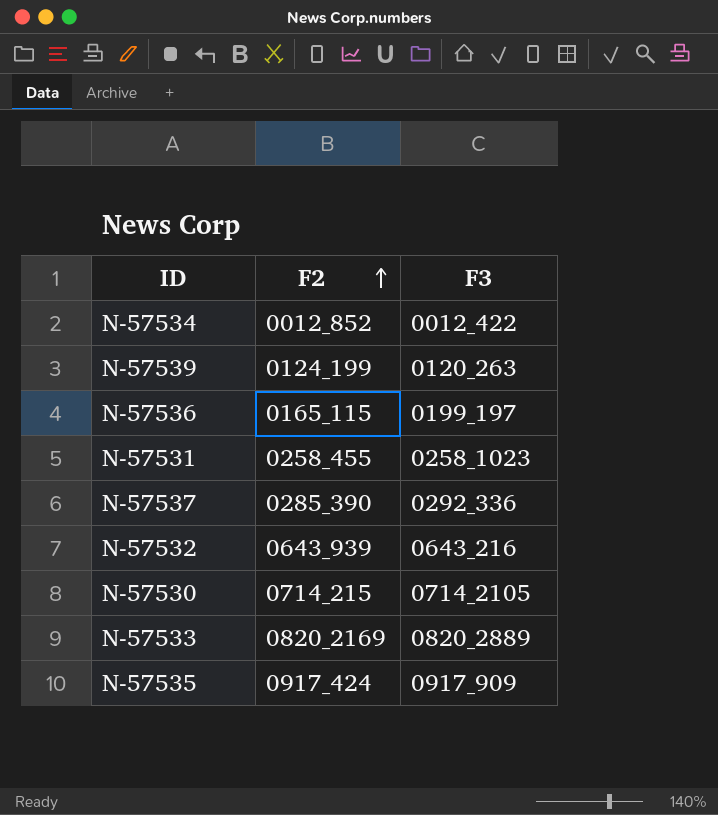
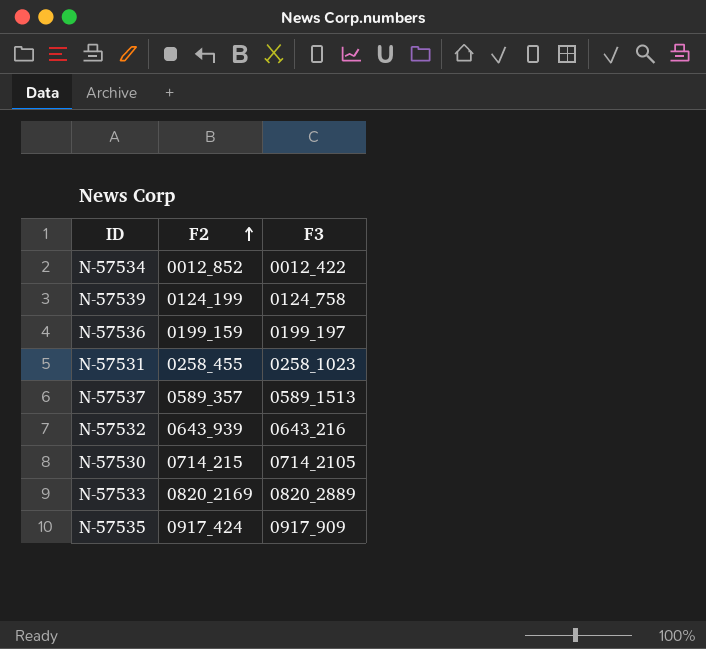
N-57539 | F3: 0120_263 -> 0124_758
N-57536 | F2: 0165_115 -> 0199_159
N-57537 | F2: 0285_390 -> 0589_357
N-57537 | F3: 0292_336 -> 0589_1513

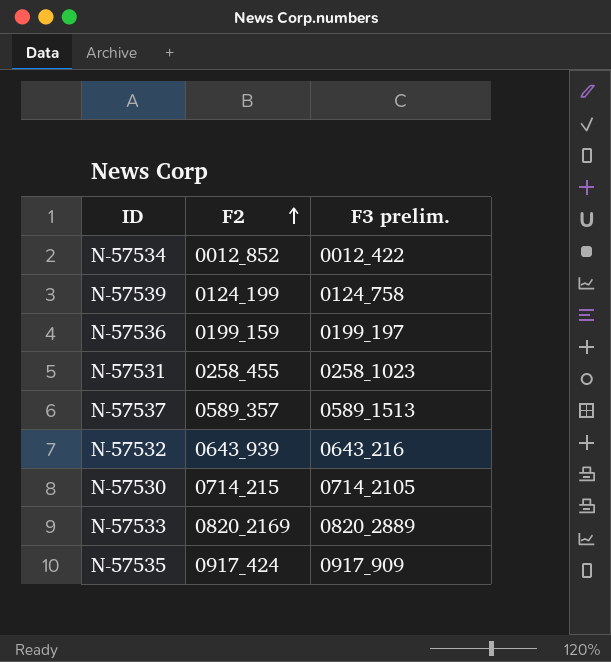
column name: F3 -> F3 prelim.

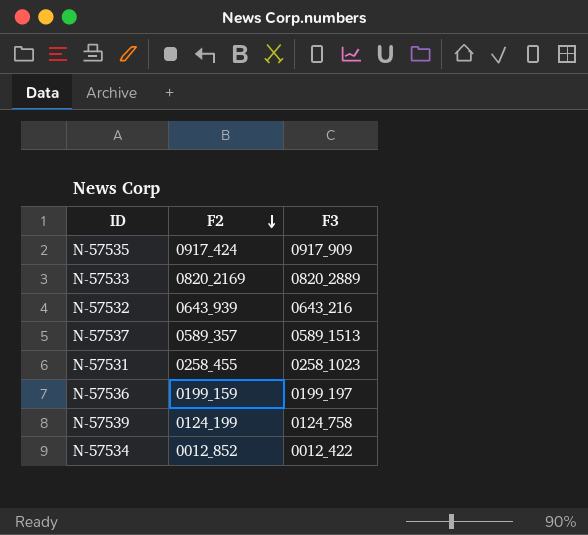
row order: F2 ascending -> F2 descending
column name: F3 prelim. -> F3
row N-57530: 0714_215 | 0714_2105 -> none

